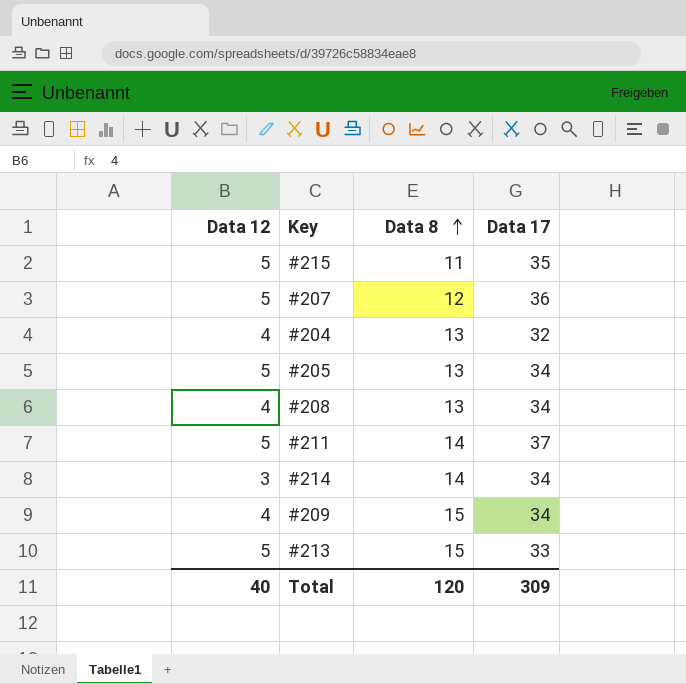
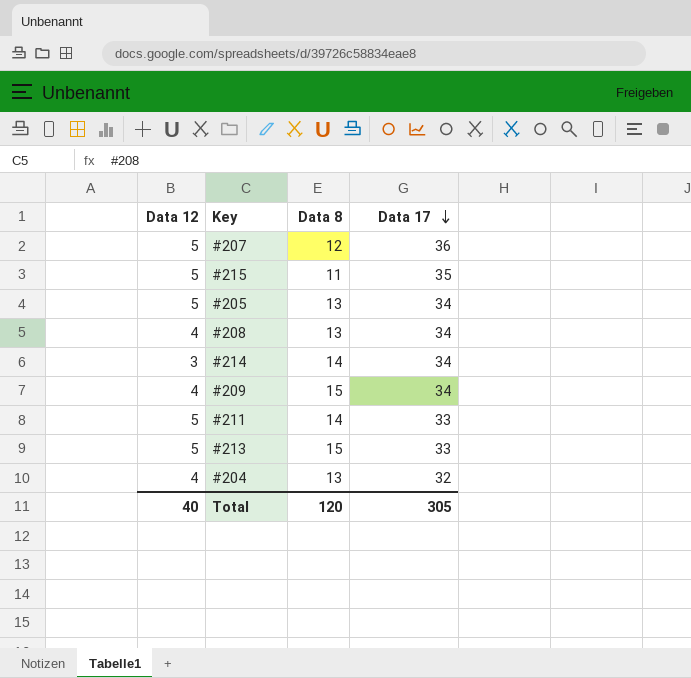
row order: Data 8 ascending -> Data 17 descending
#211 | Data 17: 37 -> 33
Total | Data 17: 309 -> 305

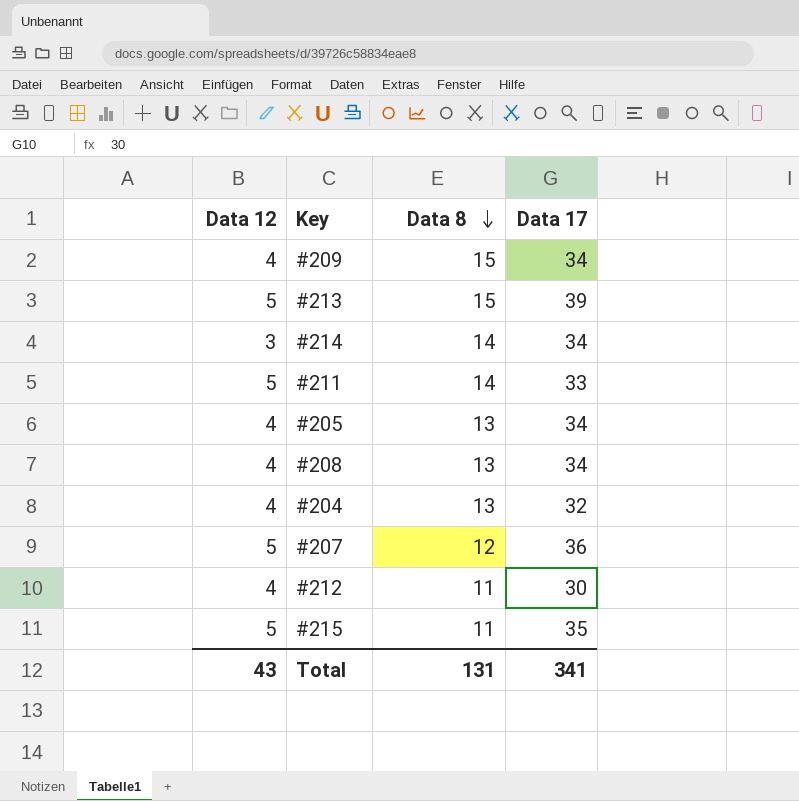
row order: Data 17 descending -> Data 8 descending
#213 | Data 17: 33 -> 39
#205 | Data 12: 5 -> 4
row #212: none -> 4 | 11 | 30
Total | Data 12: 40 -> 43
Total | Data 8: 120 -> 131
Total | Data 17: 305 -> 341

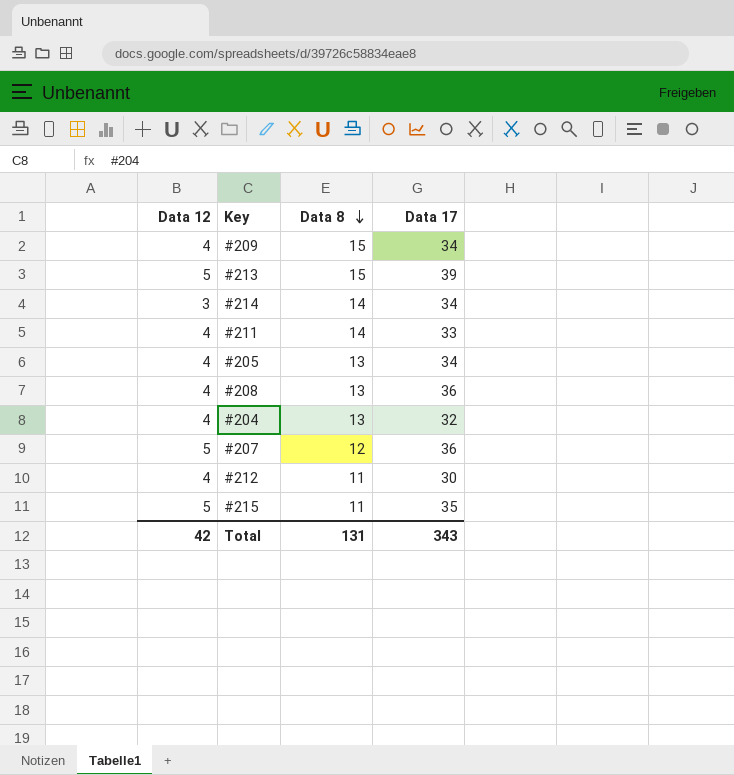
#211 | Data 12: 5 -> 4
#208 | Data 17: 34 -> 36
Total | Data 12: 43 -> 42
Total | Data 17: 341 -> 343

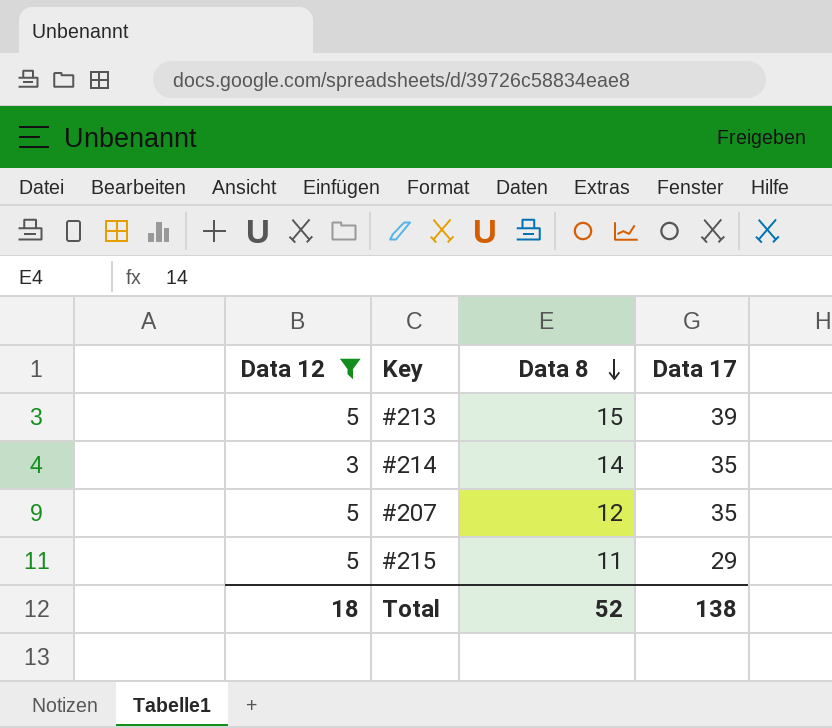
filter: none -> Data 12 != 4
#214 | Data 17: 34 -> 35
#207 | Data 17: 36 -> 35
#215 | Data 17: 35 -> 29
Total | Data 12: 42 -> 18
Total | Data 8: 131 -> 52
Total | Data 17: 343 -> 138

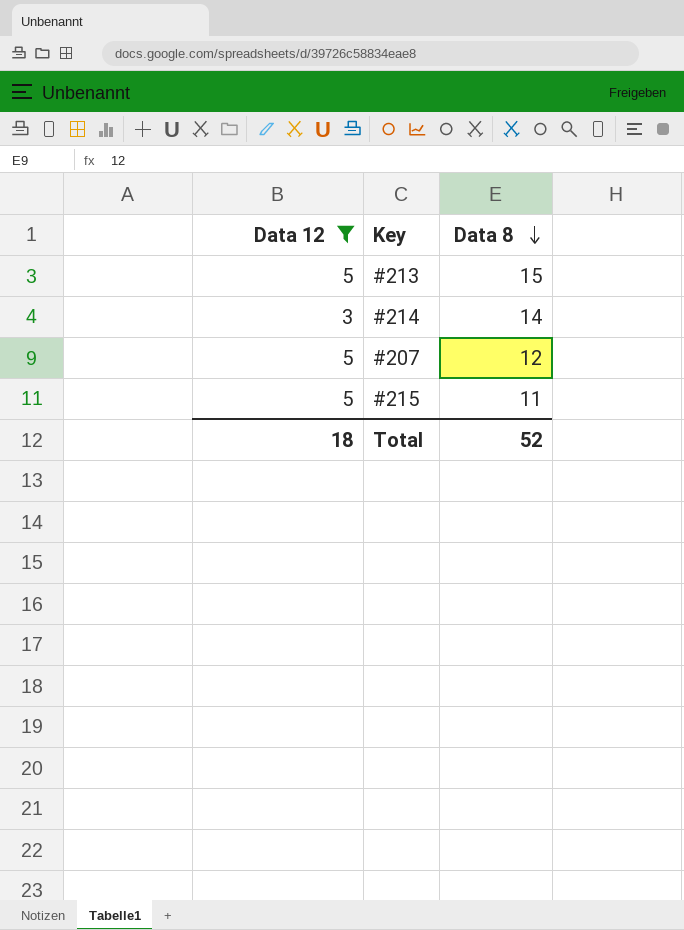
column Data 17 | position: 4 -> none

